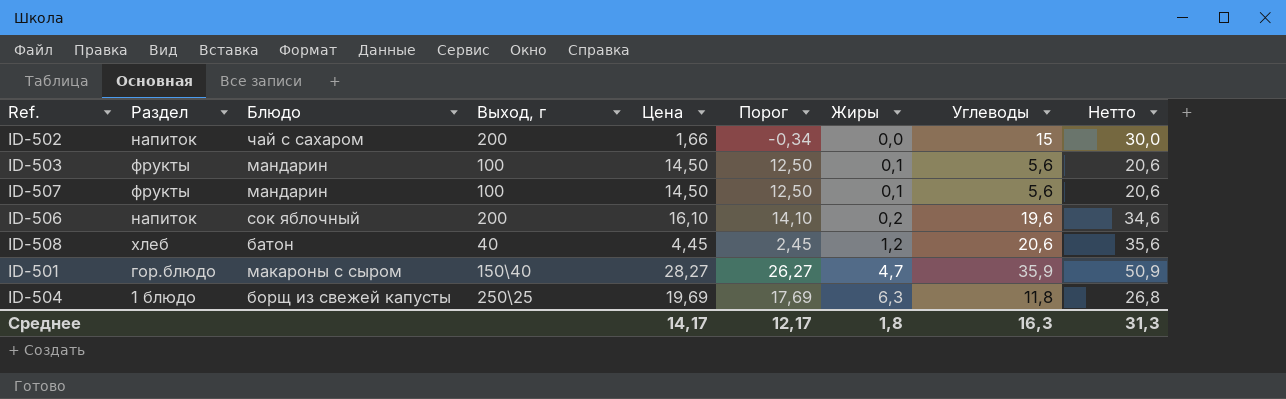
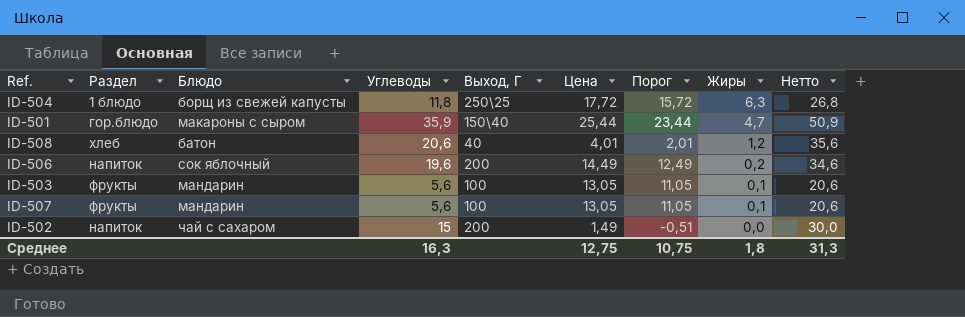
row order: Жиры ascending -> Жиры descending
column Углеводы | position: 8 -> 4
column name: Выход, г -> Выход, Г
ID-504 | Цена: 19,69 -> 17,72
ID-504 | Порог: 17,69 -> 15,72
ID-501 | Цена: 28,27 -> 25,44
ID-501 | Порог: 26,27 -> 23,44
ID-508 | Цена: 4,45 -> 4,01
ID-508 | Порог: 2,45 -> 2,01
ID-506 | Цена: 16,10 -> 14,49
ID-506 | Порог: 14,10 -> 12,49
ID-503 | Цена: 14,50 -> 13,05
ID-503 | Порог: 12,50 -> 11,05
ID-507 | Цена: 14,50 -> 13,05
ID-507 | Порог: 12,50 -> 11,05
ID-502 | Цена: 1,66 -> 1,49
ID-502 | Порог: -0,34 -> -0,51
Среднее | Цена: 14,17 -> 12,75
Среднее | Порог: 12,17 -> 10,75

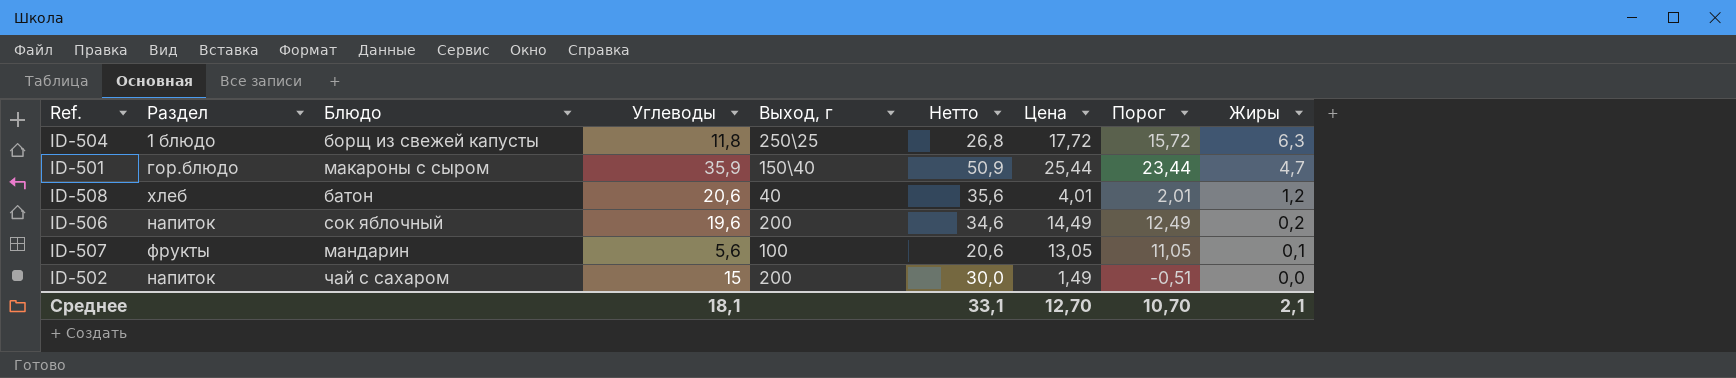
column name: Выход, Г -> Выход, г
column Нетто | position: 9 -> 6
row ID-503: фрукты | мандарин | 5,6 | 100 | 13,05 | 11,05 | 0,1 | 20,6 -> none
Среднее | Углеводы: 16,3 -> 18,1
Среднее | Нетто: 31,3 -> 33,1
Среднее | Цена: 12,75 -> 12,70
Среднее | Порог: 10,75 -> 10,70
Среднее | Жиры: 1,8 -> 2,1

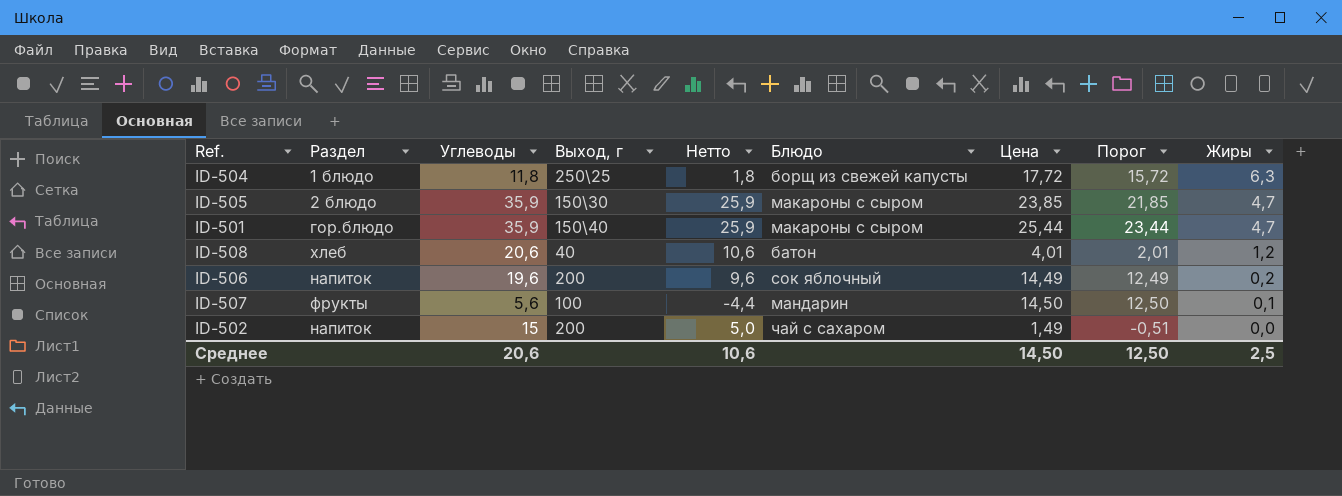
column Нетто | formula: [Углеводы] + 15 -> [Углеводы] - 10
column Блюдо | position: 3 -> 6
row ID-505: none -> 2 блюдо | 35,9 | 150\30 | 25,9 | макароны с сыром | 23,85 | 21,85 | 4,7
ID-507 | Цена: 13,05 -> 14,50
ID-507 | Порог: 11,05 -> 12,50
Среднее | Углеводы: 18,1 -> 20,6
Среднее | Нетто: 33,1 -> 10,6
Среднее | Цена: 12,70 -> 14,50
Среднее | Порог: 10,70 -> 12,50
Среднее | Жиры: 2,1 -> 2,5

